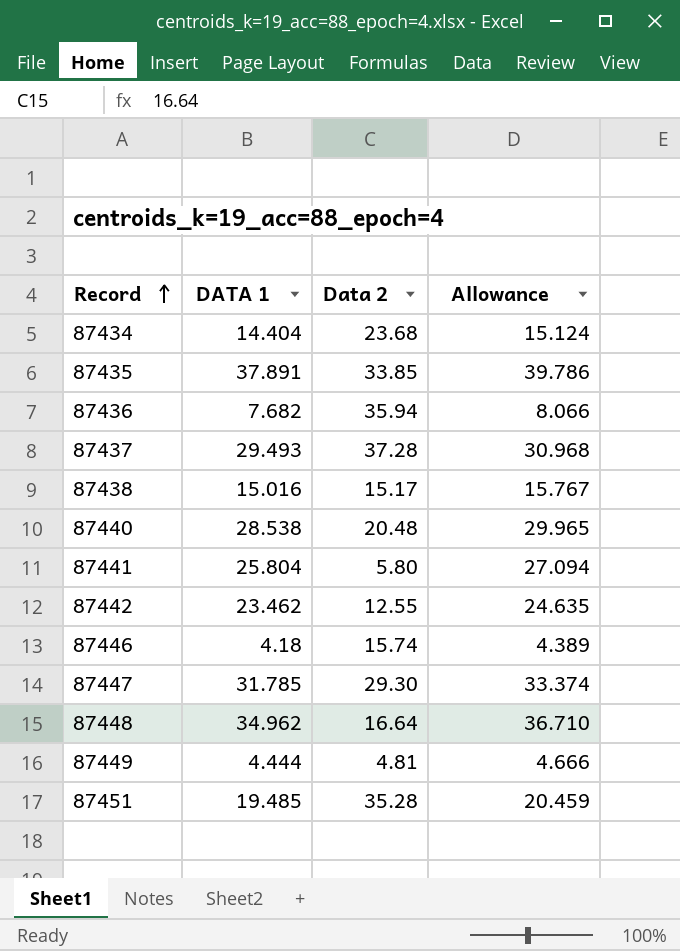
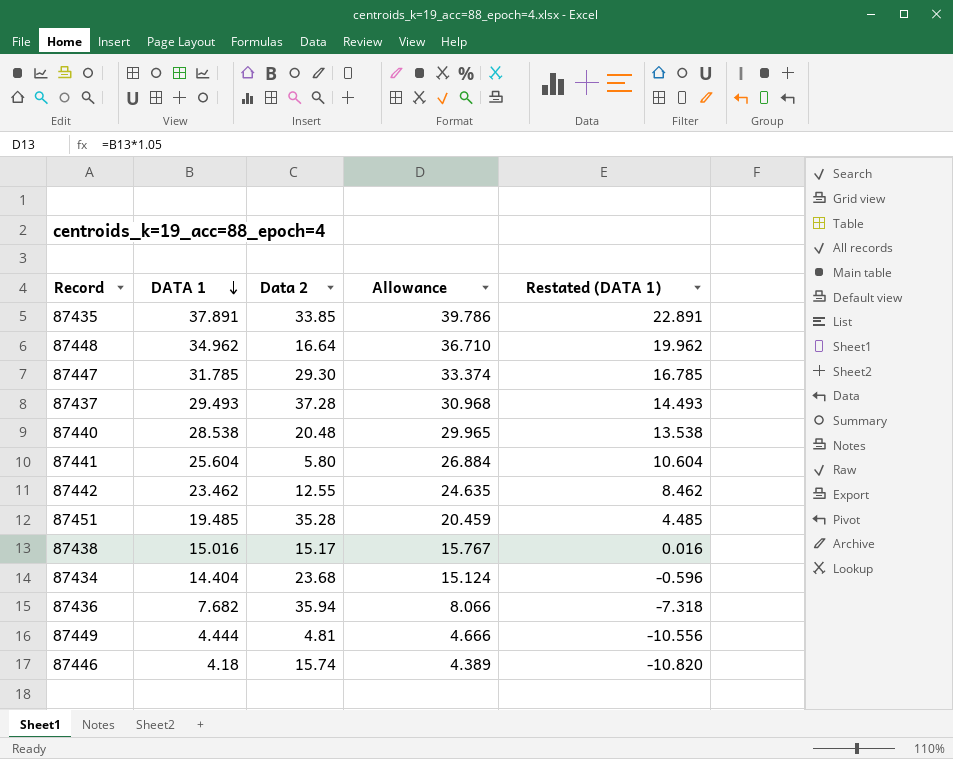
row order: Record ascending -> DATA 1 descending
column Restated (DATA 1) | formula: none -> [DATA 1] - 15
87441 | DATA 1: 25.804 -> 25.604
87441 | Allowance: 27.094 -> 26.884

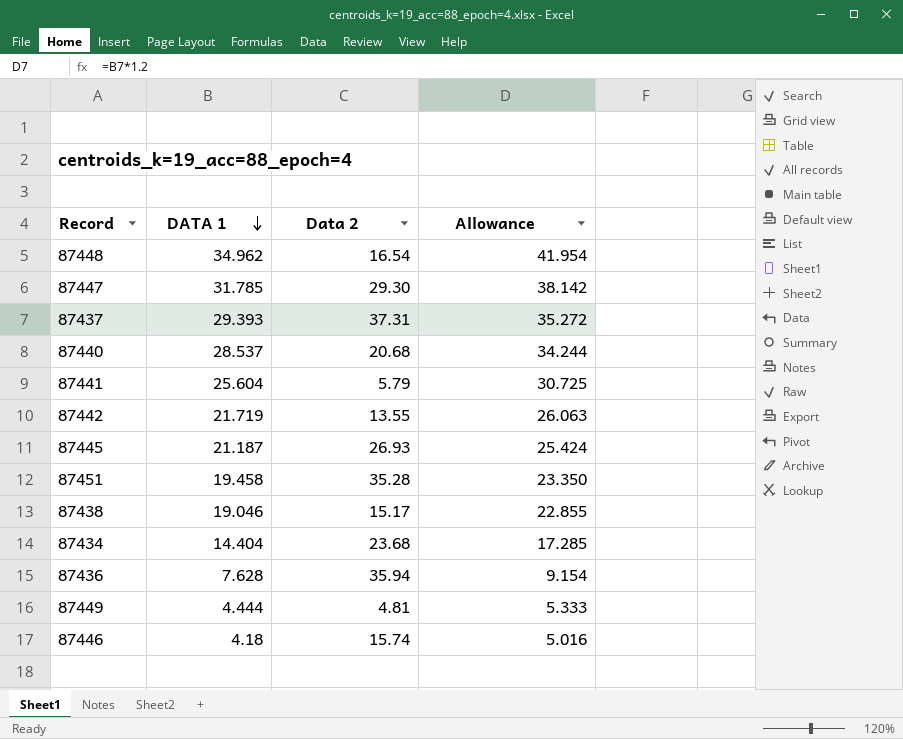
column Restated (DATA 1) | formula: [DATA 1] - 15 -> none
column Allowance | formula: [DATA 1] * 1.05 -> [DATA 1] * 1.2
row 87435: 37.891 | 33.85 | 39.786 | 22.891 -> none
87448 | Data 2: 16.64 -> 16.54
87437 | DATA 1: 29.493 -> 29.393
87437 | Data 2: 37.28 -> 37.31
87440 | DATA 1: 28.538 -> 28.537
87440 | Data 2: 20.48 -> 20.68
87441 | Data 2: 5.80 -> 5.79
87442 | DATA 1: 23.462 -> 21.719
87442 | Data 2: 12.55 -> 13.55
row 87445: none -> 21.187 | 26.93 | 25.424
87451 | DATA 1: 19.485 -> 19.458
87438 | DATA 1: 15.016 -> 19.046
87436 | DATA 1: 7.682 -> 7.628

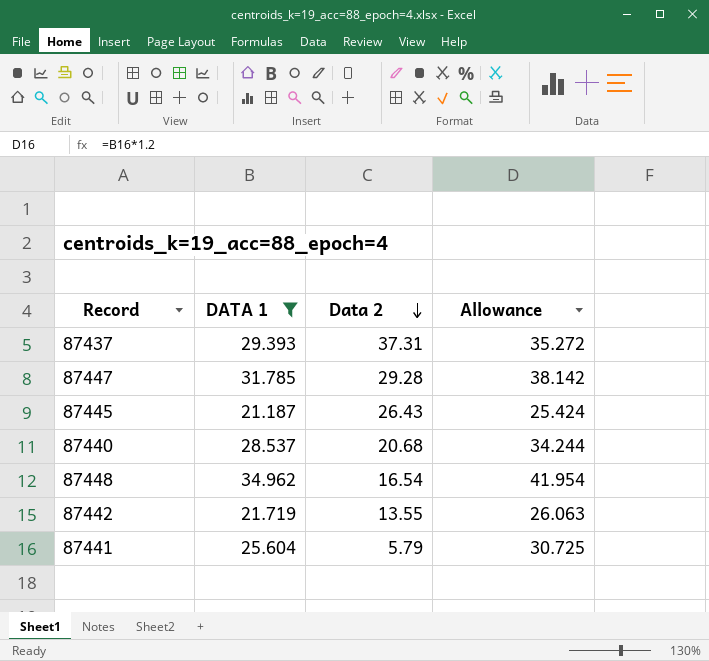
filter: none -> DATA 1 >= 21.187
row order: DATA 1 descending -> Data 2 descending
87447 | Data 2: 29.30 -> 29.28
87445 | Data 2: 26.93 -> 26.43

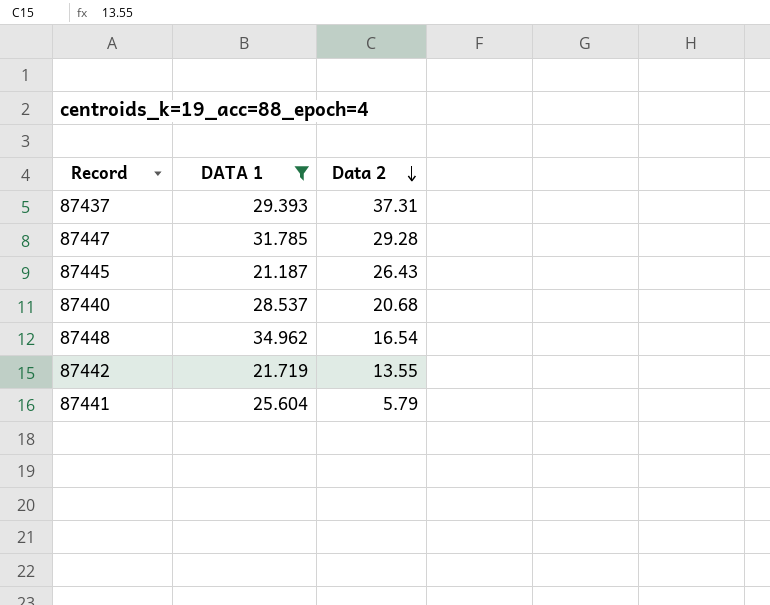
column Allowance | formula: [DATA 1] * 1.2 -> none

